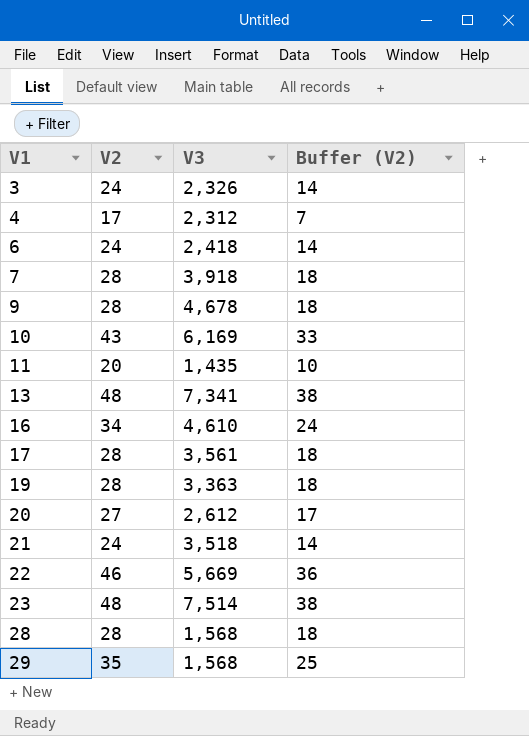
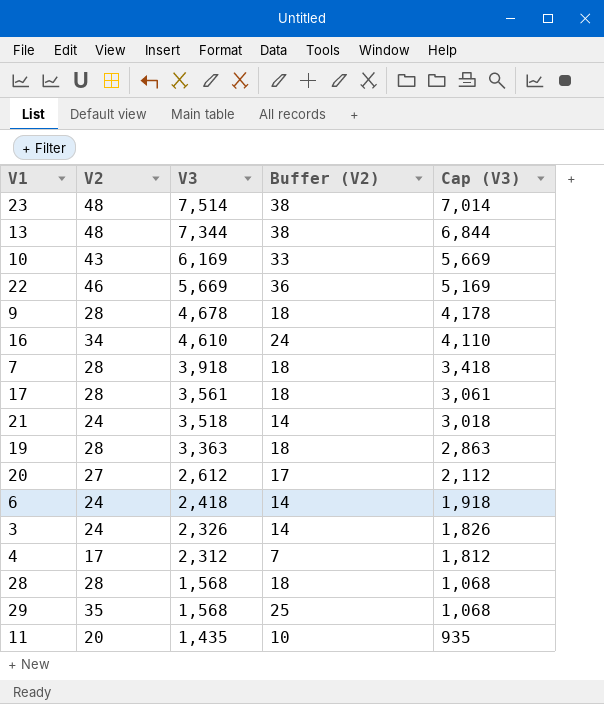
row order: V1 ascending -> V3 descending
column Cap (V3) | formula: none -> [V3] - 500
13 | V3: 7,341 -> 7,344

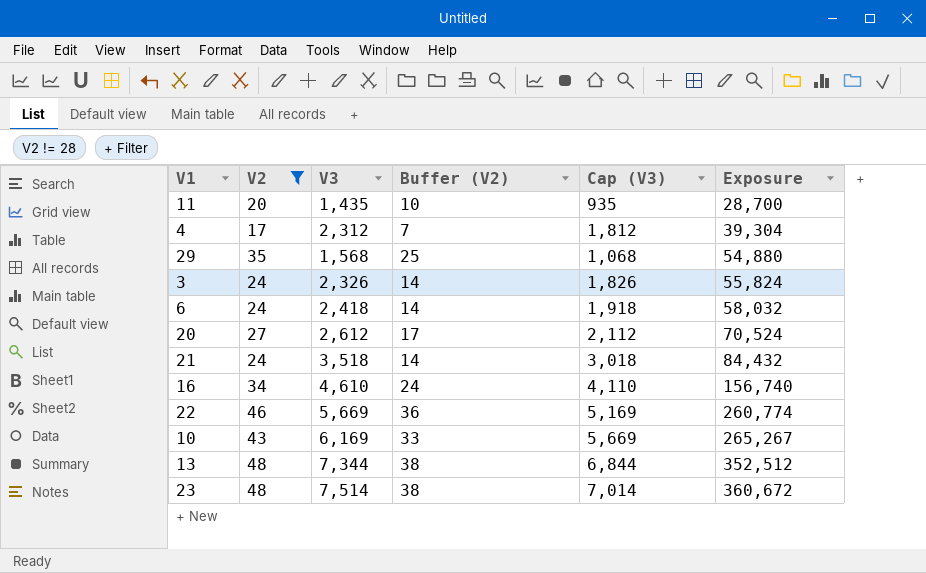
filter: none -> V2 != 28
row order: V3 descending -> Exposure ascending
column Exposure | formula: none -> [V2] * [V3]

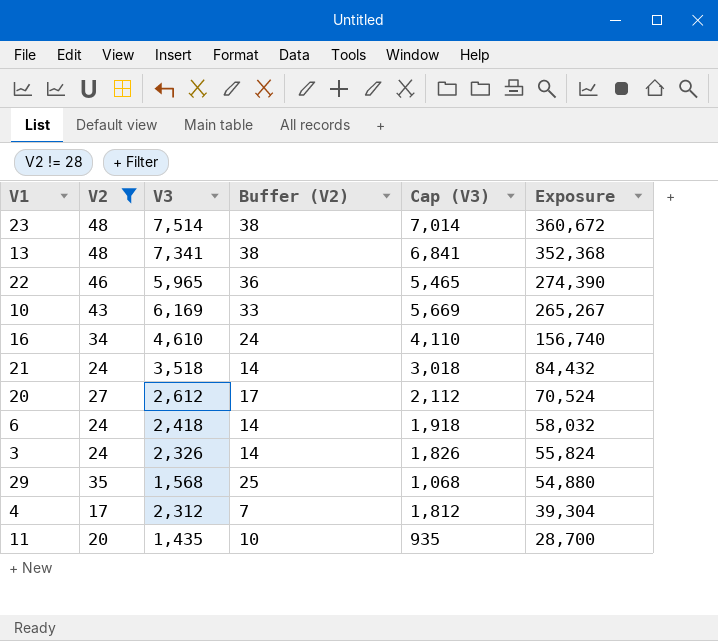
row order: Exposure ascending -> Exposure descending
13 | V3: 7,344 -> 7,341
13 | Cap (V3): 6,844 -> 6,841
13 | Exposure: 352,512 -> 352,368
22 | V3: 5,669 -> 5,965
22 | Cap (V3): 5,169 -> 5,465
22 | Exposure: 260,774 -> 274,390

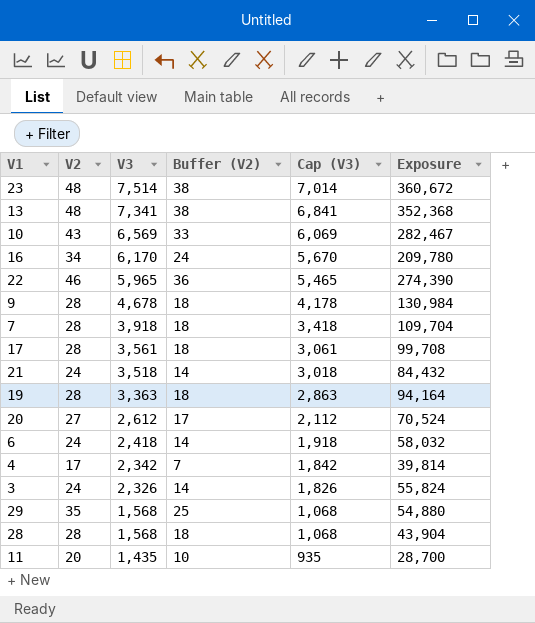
filter: V2 != 28 -> none
row order: Exposure descending -> V3 descending
10 | V3: 6,169 -> 6,569
10 | Cap (V3): 5,669 -> 6,069
10 | Exposure: 265,267 -> 282,467
16 | V3: 4,610 -> 6,170
16 | Cap (V3): 4,110 -> 5,670
16 | Exposure: 156,740 -> 209,780
4 | V3: 2,312 -> 2,342
4 | Cap (V3): 1,812 -> 1,842
4 | Exposure: 39,304 -> 39,814

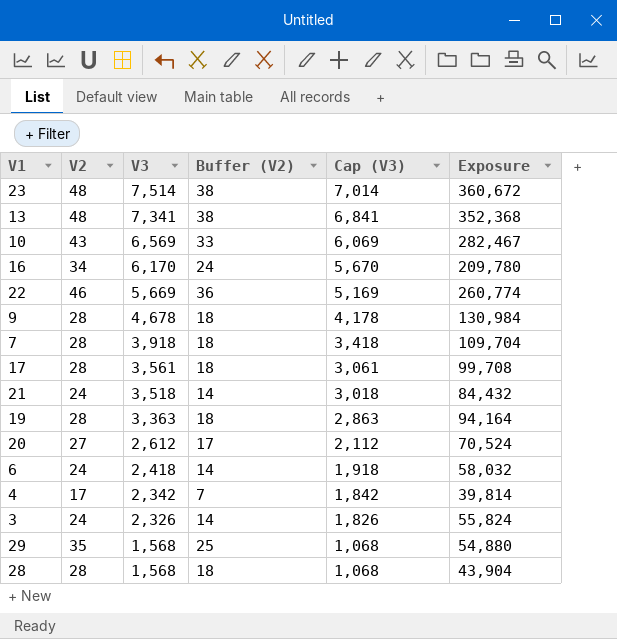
row 11: 20 | 1,435 | 10 | 935 | 28,700 -> none
22 | V3: 5,965 -> 5,669
22 | Cap (V3): 5,465 -> 5,169
22 | Exposure: 274,390 -> 260,774

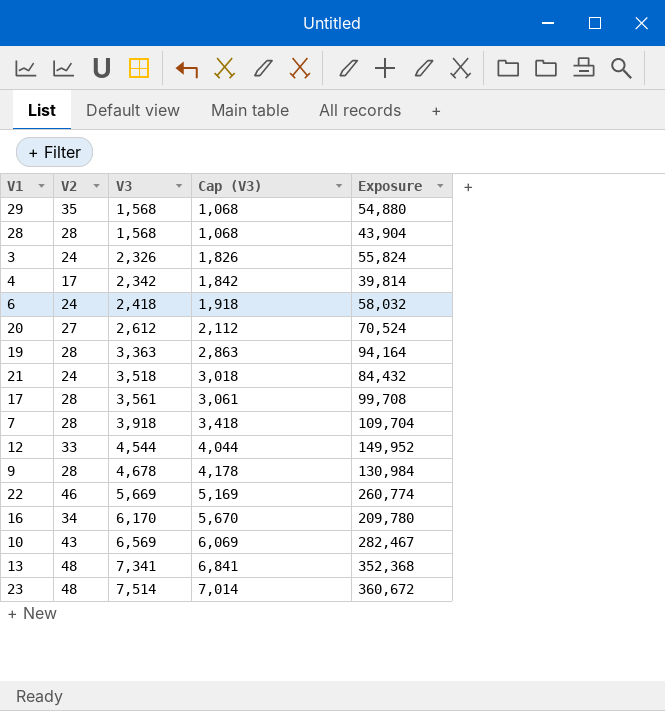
row order: V3 descending -> V3 ascending
column Buffer (V2) | formula: [V2] - 10 -> none
row 12: none -> 33 | 4,544 | 4,044 | 149,952

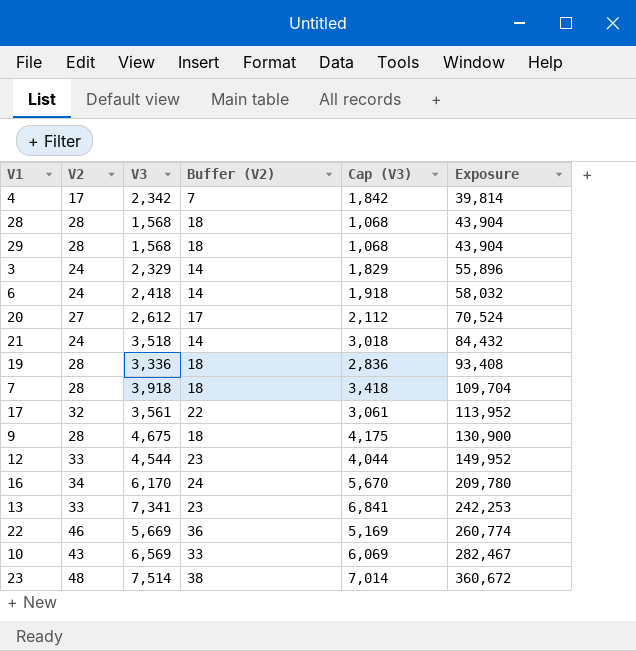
row order: V3 ascending -> Exposure ascending
column Buffer (V2) | formula: none -> [V2] - 10
29 | V2: 35 -> 28
29 | Exposure: 54,880 -> 43,904
3 | V3: 2,326 -> 2,329
3 | Cap (V3): 1,826 -> 1,829
3 | Exposure: 55,824 -> 55,896
19 | V3: 3,363 -> 3,336
19 | Cap (V3): 2,863 -> 2,836
19 | Exposure: 94,164 -> 93,408
17 | V2: 28 -> 32
17 | Exposure: 99,708 -> 113,952
9 | V3: 4,678 -> 4,675
9 | Cap (V3): 4,178 -> 4,175
9 | Exposure: 130,984 -> 130,900
13 | V2: 48 -> 33
13 | Exposure: 352,368 -> 242,253

